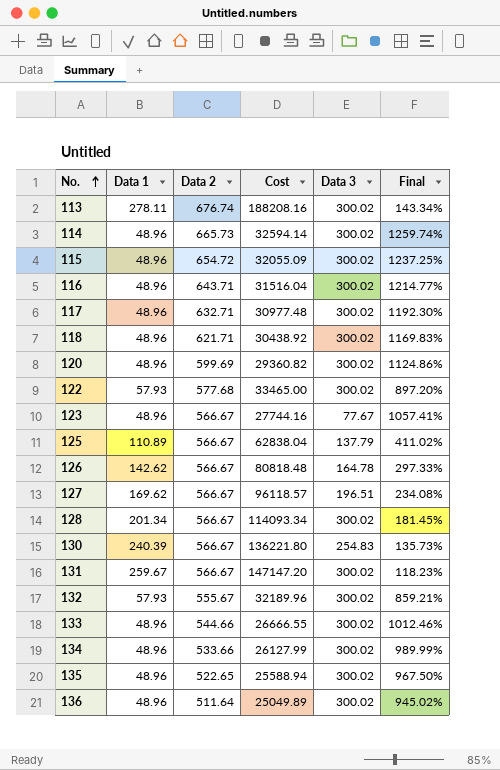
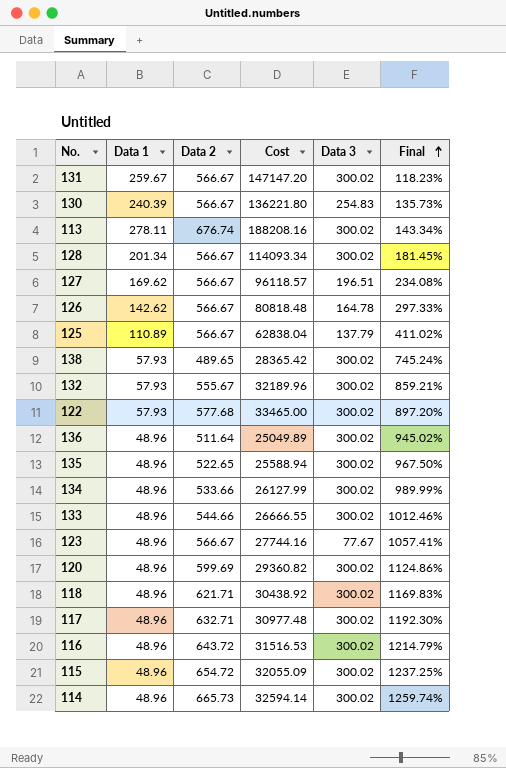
row order: No. ascending -> Final ascending
row 138: none -> 57.93 | 489.65 | 28365.42 | 300.02 | 745.24%
116 | Data 2: 643.71 -> 643.72
116 | Cost: 31516.04 -> 31516.53
116 | Final: 1214.77% -> 1214.79%

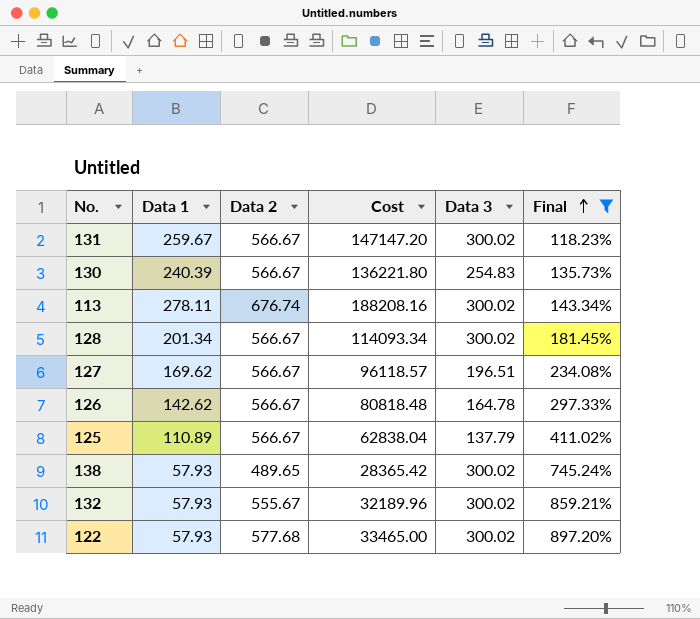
filter: none -> Final <= 897.20%

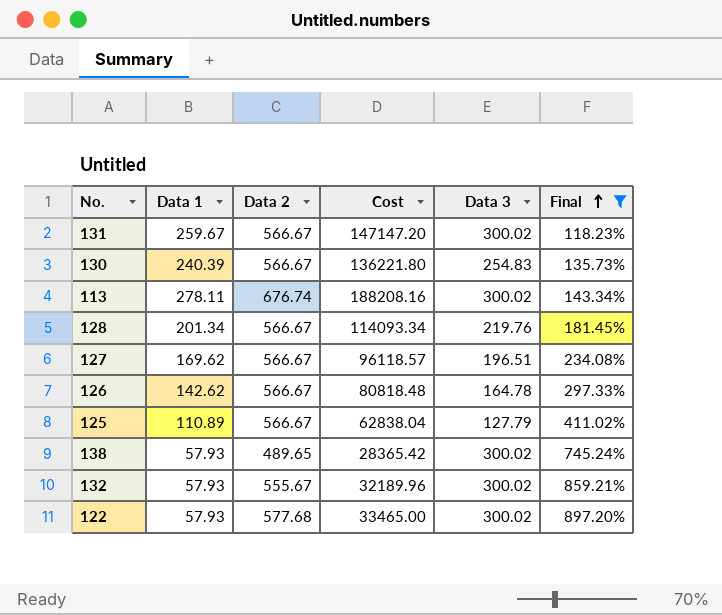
128 | Data 3: 300.02 -> 219.76
125 | Data 3: 137.79 -> 127.79

